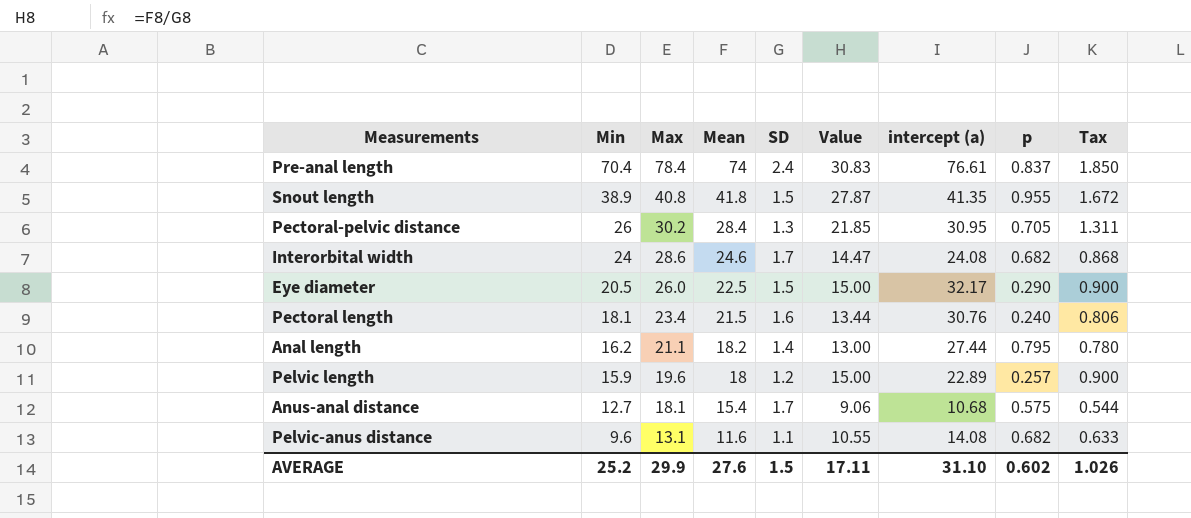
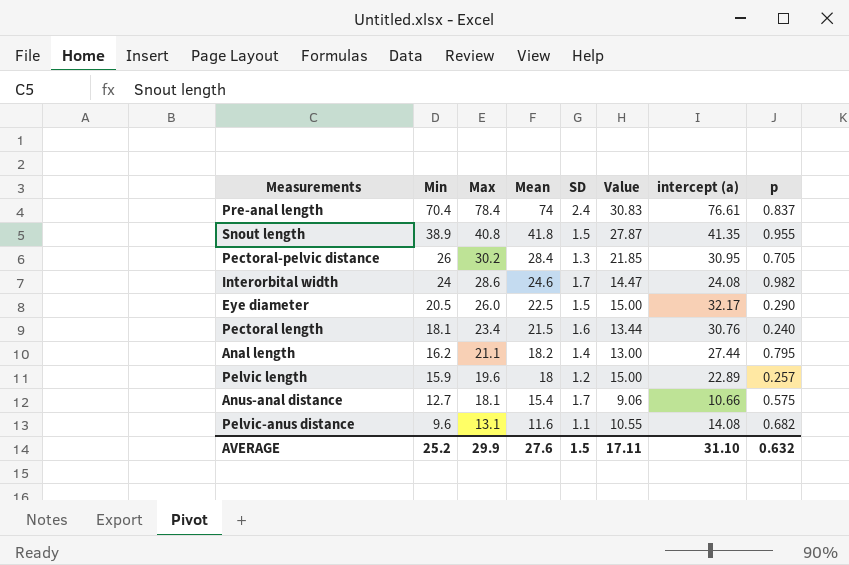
column Tax | formula: [Value] * 0.06 -> none
Interorbital width | p: 0.682 -> 0.982
Anus-anal distance | intercept (a): 10.68 -> 10.66
AVERAGE | p: 0.602 -> 0.632

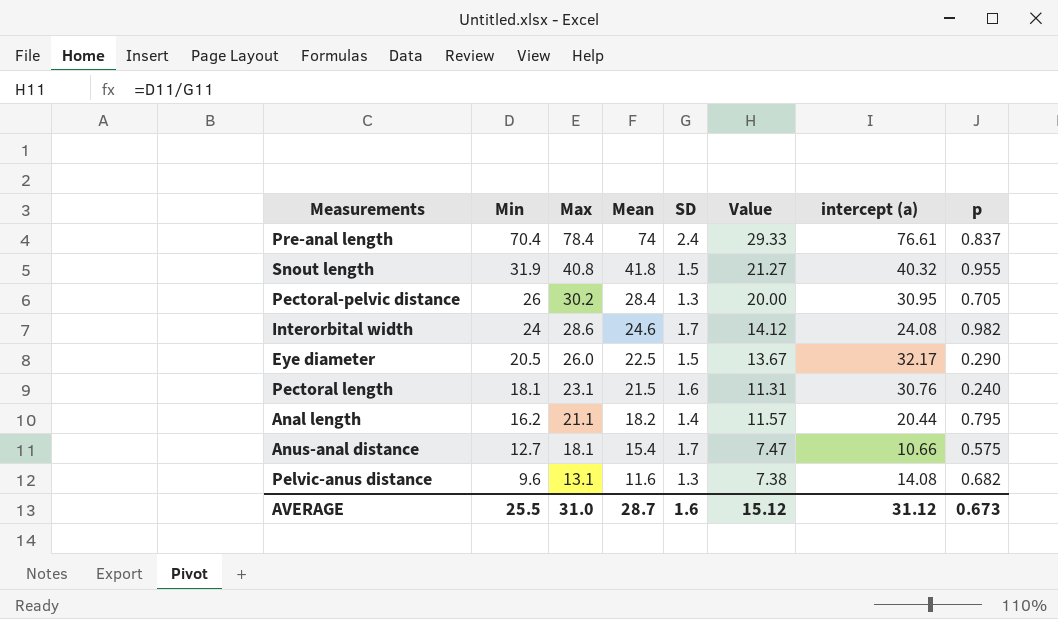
column Value | formula: [Mean] / [SD] -> [Min] / [SD]
row Pelvic length: 15.9 | 19.6 | 18 | 1.2 | 15.00 | 22.89 | 0.257 -> none
Snout length | Min: 38.9 -> 31.9
Snout length | intercept (a): 41.35 -> 40.32
Pectoral length | Max: 23.4 -> 23.1
Anal length | intercept (a): 27.44 -> 20.44
Pelvic-anus distance | SD: 1.1 -> 1.3
AVERAGE | Min: 25.2 -> 25.5
AVERAGE | Max: 29.9 -> 31.0
AVERAGE | Mean: 27.6 -> 28.7
AVERAGE | SD: 1.5 -> 1.6
AVERAGE | Value: 17.11 -> 15.12
AVERAGE | intercept (a): 31.10 -> 31.12
AVERAGE | p: 0.632 -> 0.673

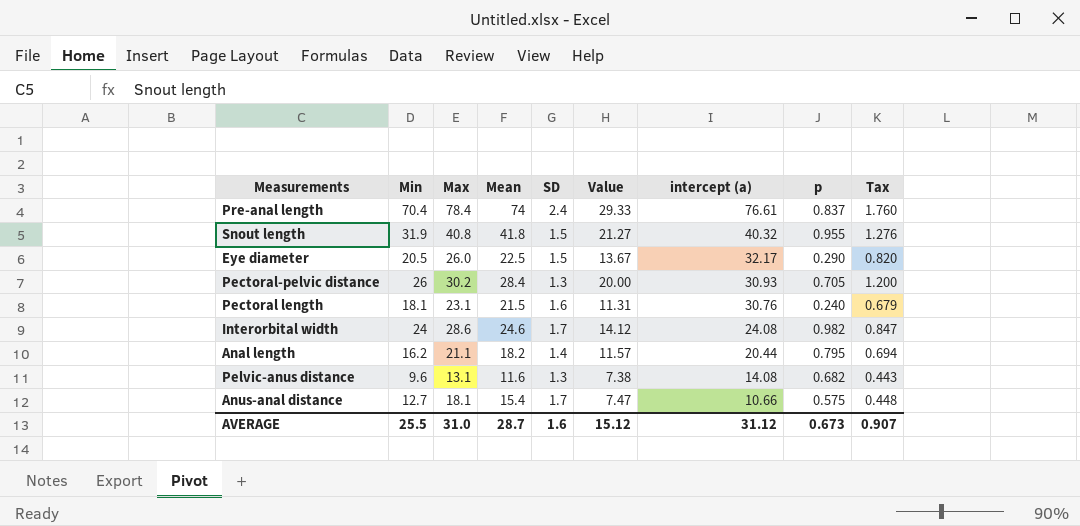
row order: Min descending -> intercept (a) descending
column Tax | formula: none -> [Value] * 0.06
Pectoral-pelvic distance | intercept (a): 30.95 -> 30.93

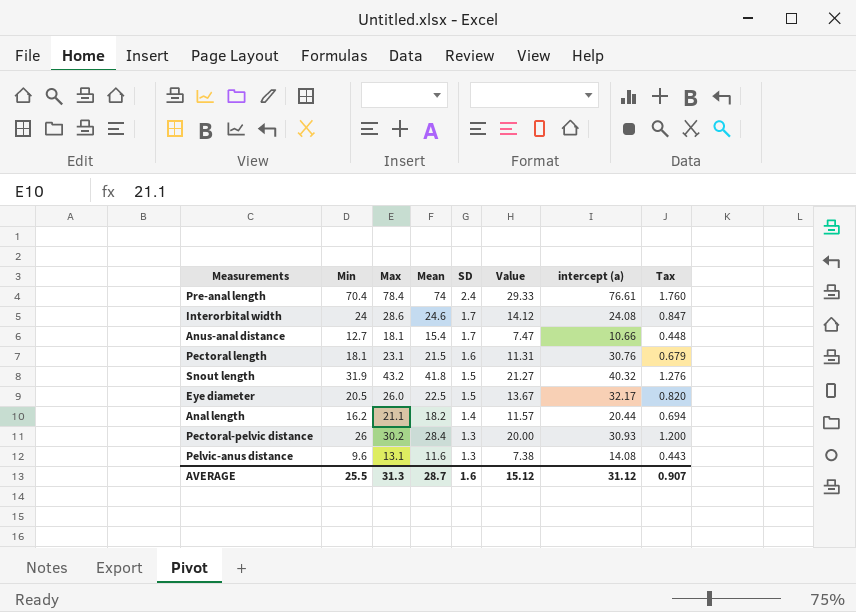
row order: intercept (a) descending -> SD descending
column p | position: 8 -> none
Snout length | Max: 40.8 -> 43.2
AVERAGE | Max: 31.0 -> 31.3

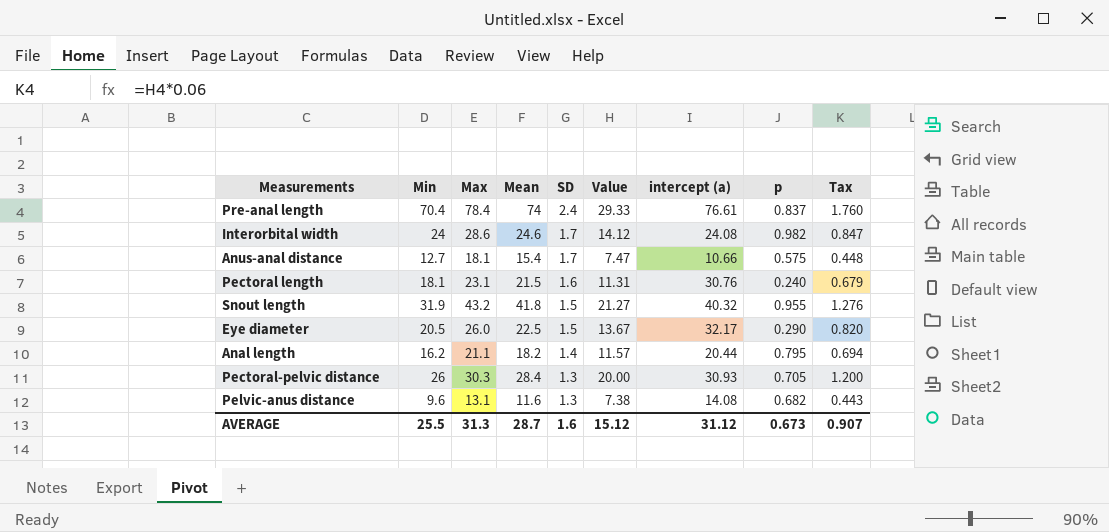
column p | position: none -> 8
Pectoral-pelvic distance | Max: 30.2 -> 30.3

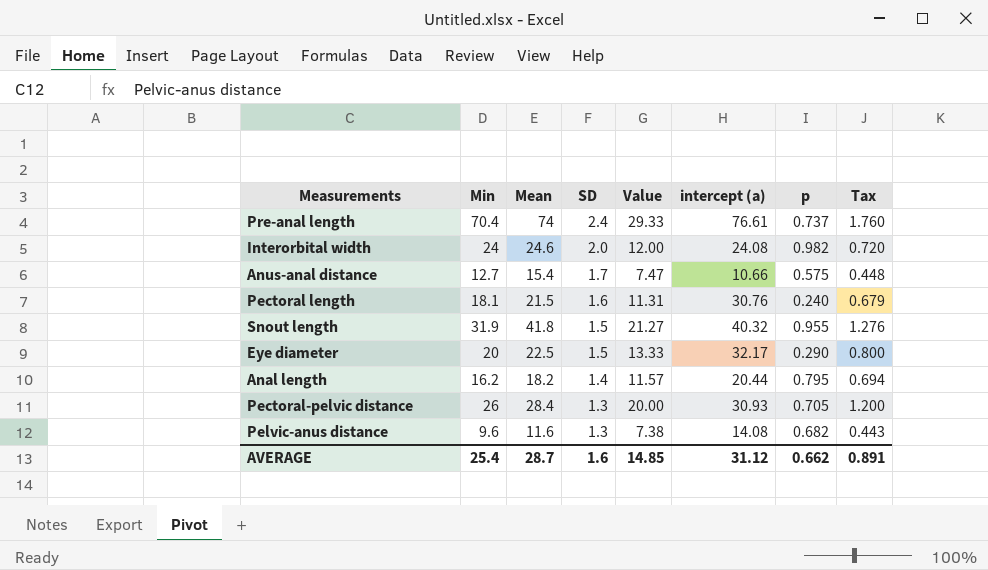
column Max | position: 3 -> none
Pre-anal length | p: 0.837 -> 0.737
Interorbital width | SD: 1.7 -> 2.0
Interorbital width | Value: 14.12 -> 12.00
Interorbital width | Tax: 0.847 -> 0.720
Eye diameter | Min: 20.5 -> 20
Eye diameter | Value: 13.67 -> 13.33
Eye diameter | Tax: 0.820 -> 0.800
AVERAGE | Min: 25.5 -> 25.4
AVERAGE | Value: 15.12 -> 14.85
AVERAGE | p: 0.673 -> 0.662
AVERAGE | Tax: 0.907 -> 0.891

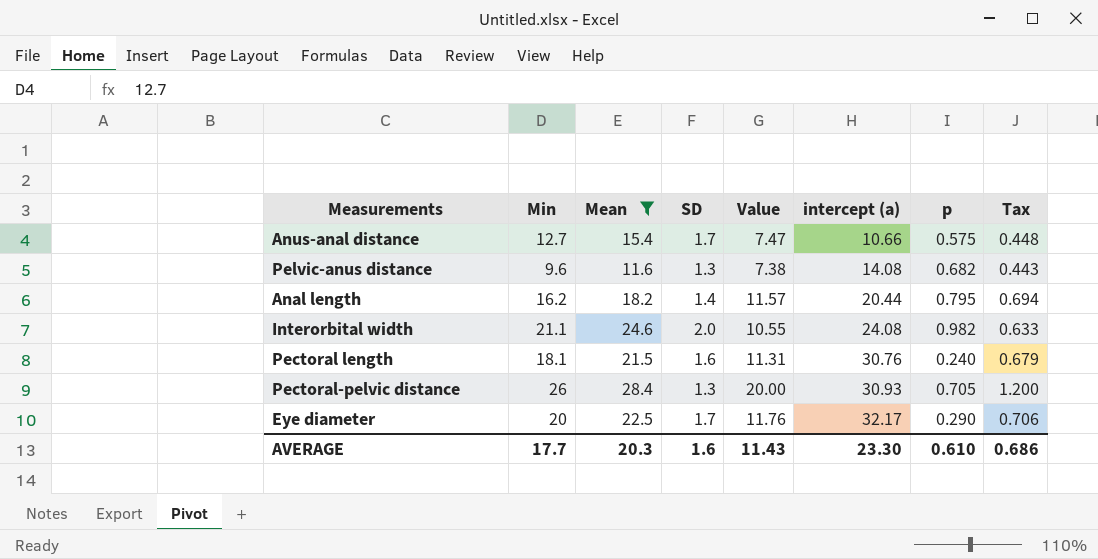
filter: none -> Mean <= 28.4
row order: SD descending -> intercept (a) ascending
Interorbital width | Min: 24 -> 21.1
Interorbital width | Value: 12.00 -> 10.55
Interorbital width | Tax: 0.720 -> 0.633
Eye diameter | SD: 1.5 -> 1.7
Eye diameter | Value: 13.33 -> 11.76
Eye diameter | Tax: 0.800 -> 0.706
AVERAGE | Min: 25.4 -> 17.7
AVERAGE | Mean: 28.7 -> 20.3
AVERAGE | Value: 14.85 -> 11.43
AVERAGE | intercept (a): 31.12 -> 23.30
AVERAGE | p: 0.662 -> 0.610
AVERAGE | Tax: 0.891 -> 0.686

